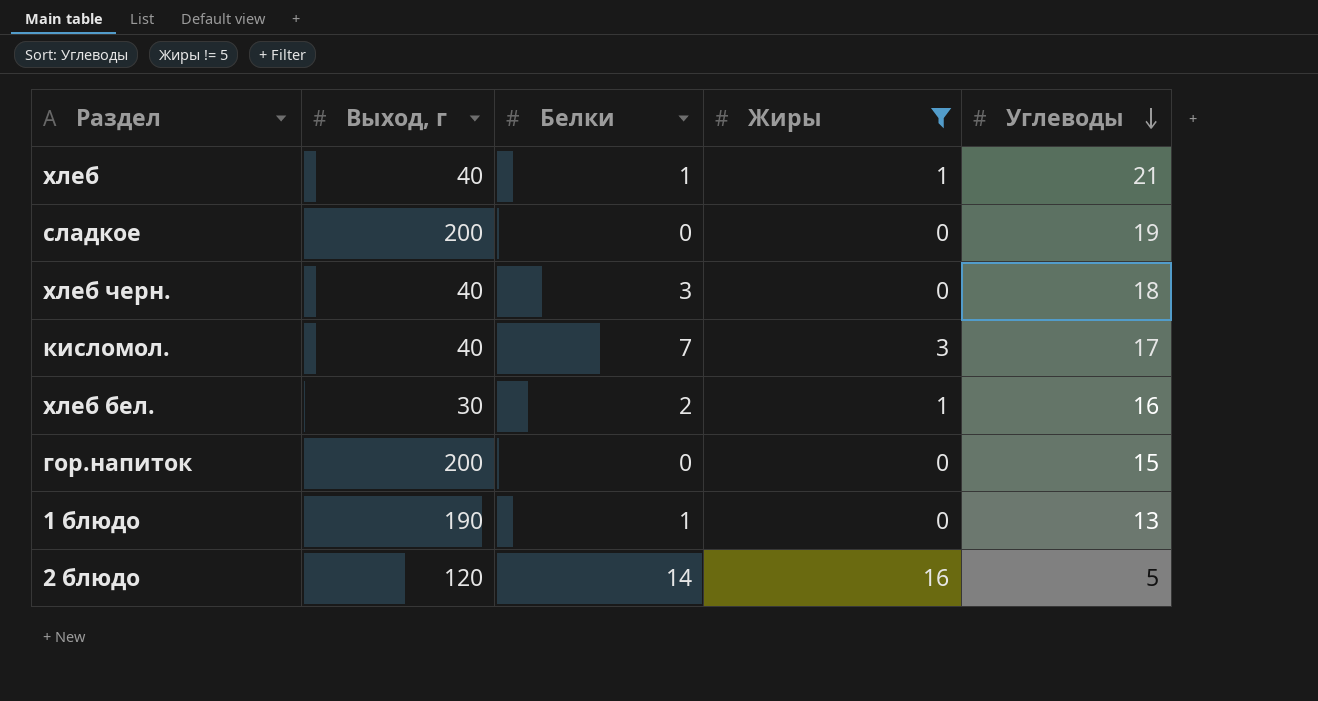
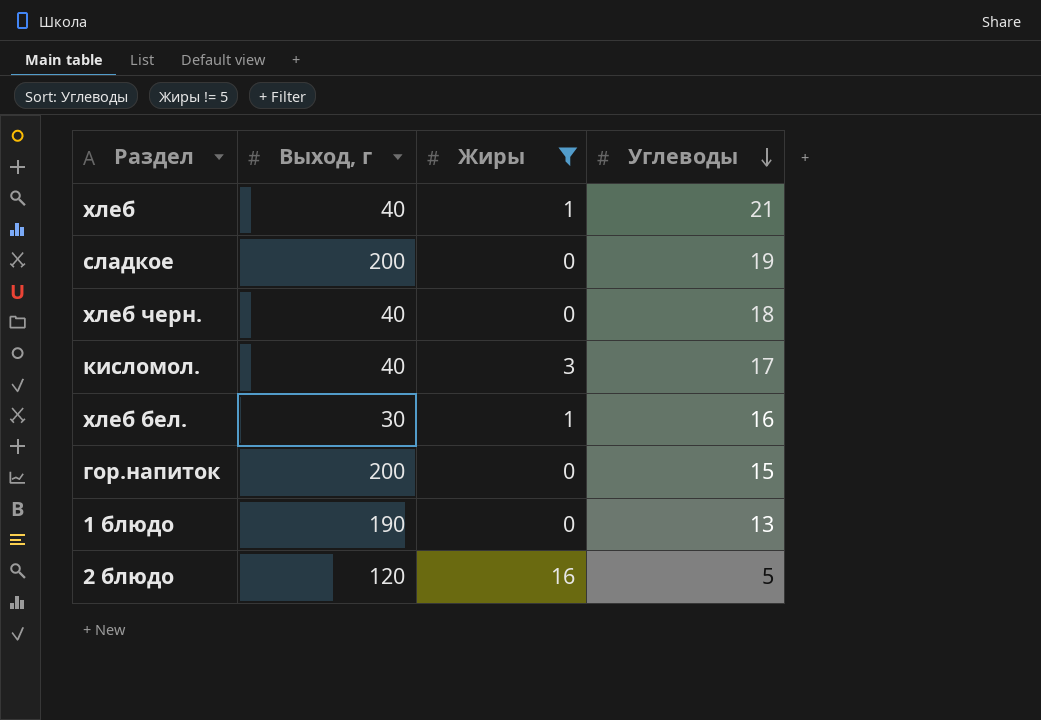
column Белки | position: 3 -> none

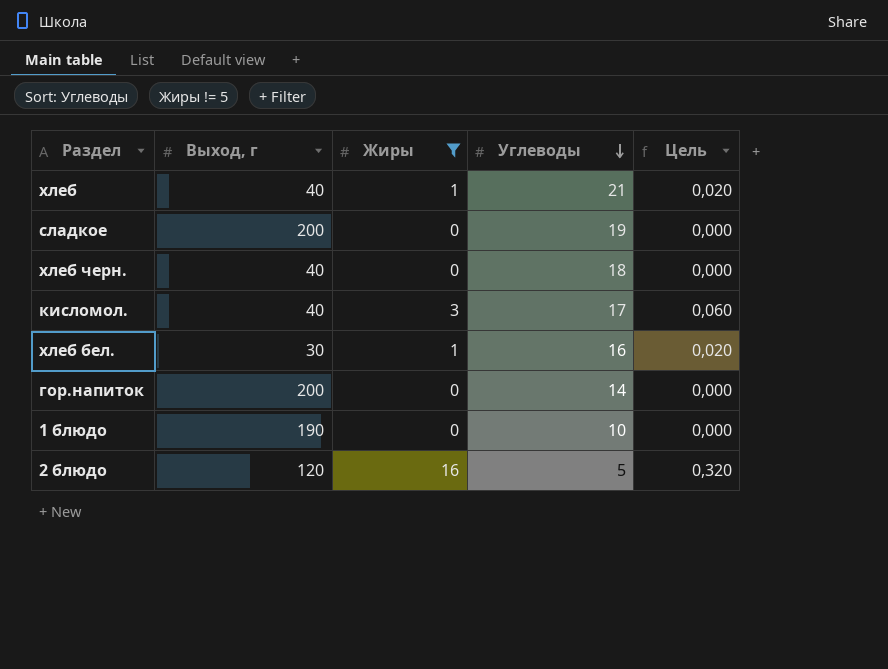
column Цель | formula: none -> [Жиры] * 0,02
гор.напиток | Углеводы: 15 -> 14
1 блюдо | Углеводы: 13 -> 10

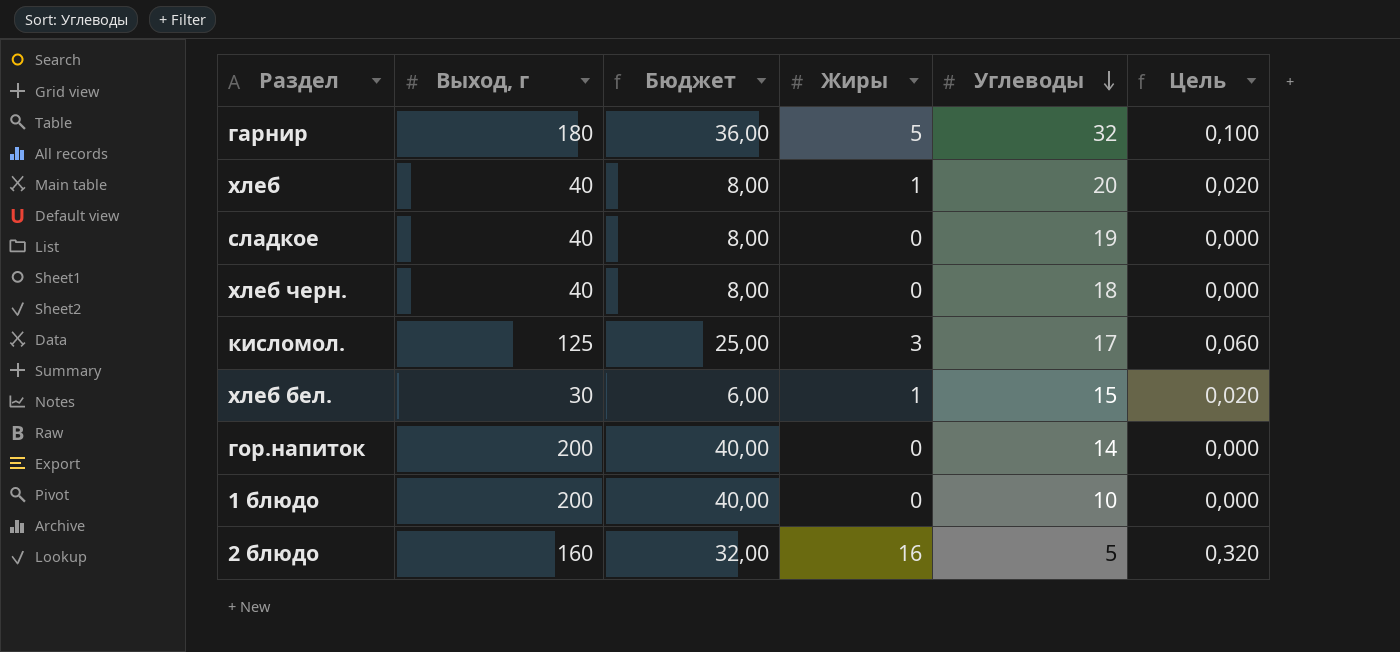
filter: Жиры != 5 -> none
column Бюджет | formula: none -> [Выход, г] * 0,2
хлеб | Углеводы: 21 -> 20
сладкое | Выход, г: 200 -> 40
кисломол. | Выход, г: 40 -> 125
хлеб бел. | Углеводы: 16 -> 15
1 блюдо | Выход, г: 190 -> 200
2 блюдо | Выход, г: 120 -> 160

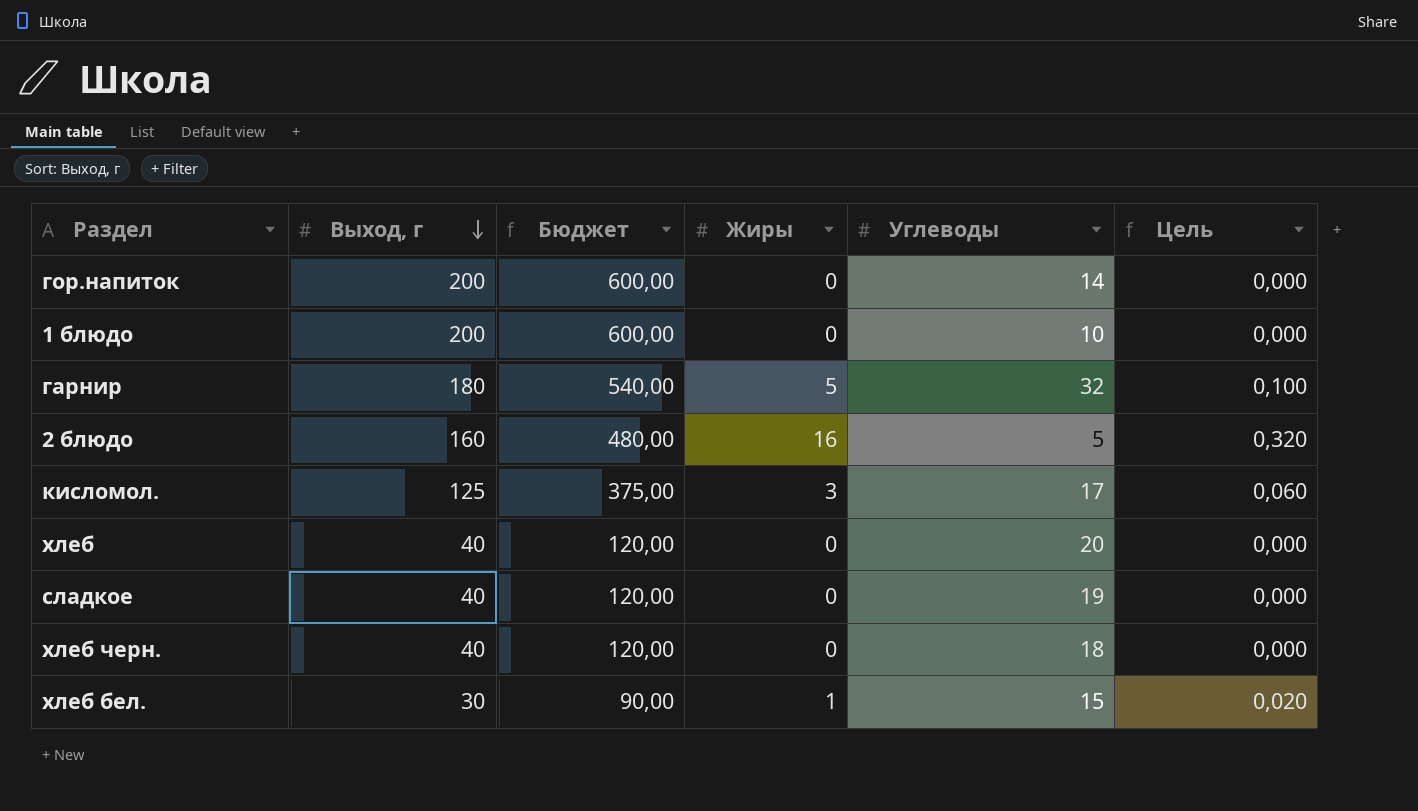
row order: Углеводы descending -> Выход, г descending
column Бюджет | formula: [Выход, г] * 0,2 -> [Выход, г] * 3
хлеб | Жиры: 1 -> 0
хлеб | Цель: 0,020 -> 0,000

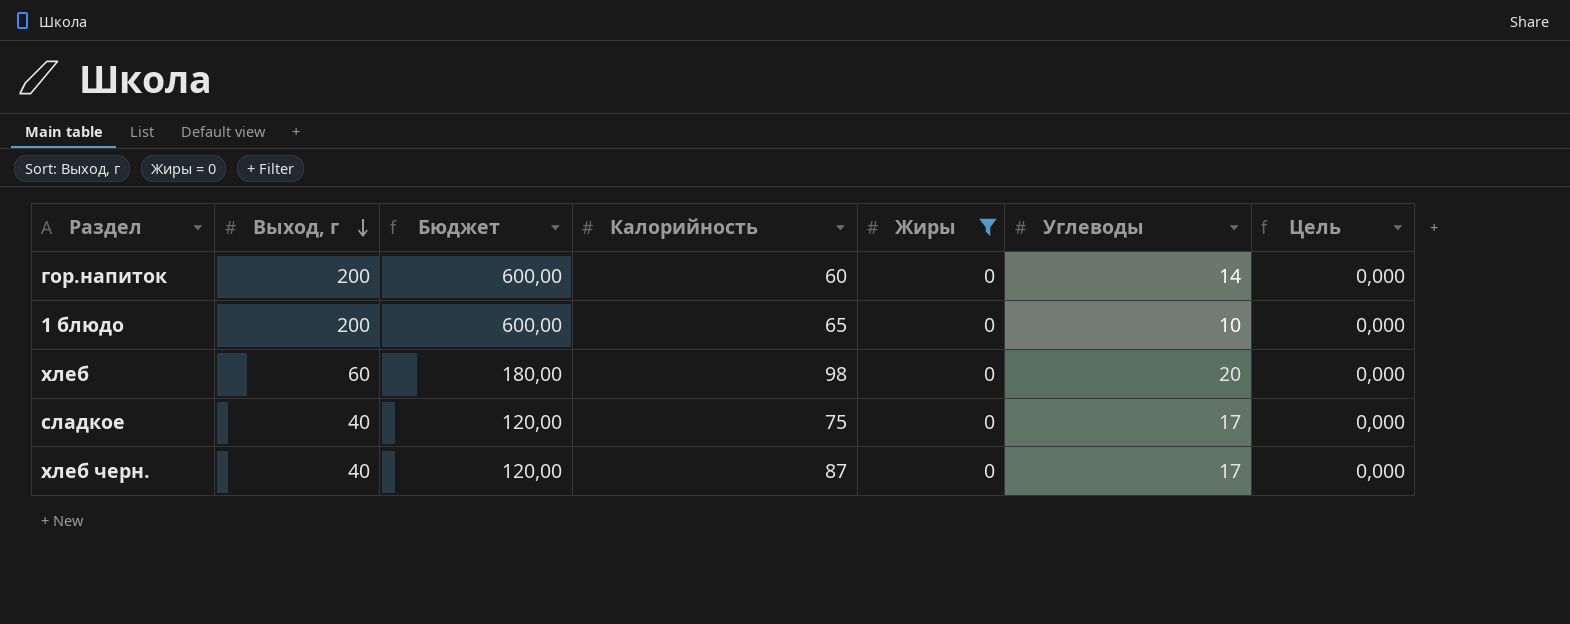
filter: none -> Жиры = 0
column Калорийность | position: none -> 4
хлеб | Выход, г: 40 -> 60
хлеб | Бюджет: 120,00 -> 180,00
сладкое | Углеводы: 19 -> 17
хлеб черн. | Углеводы: 18 -> 17

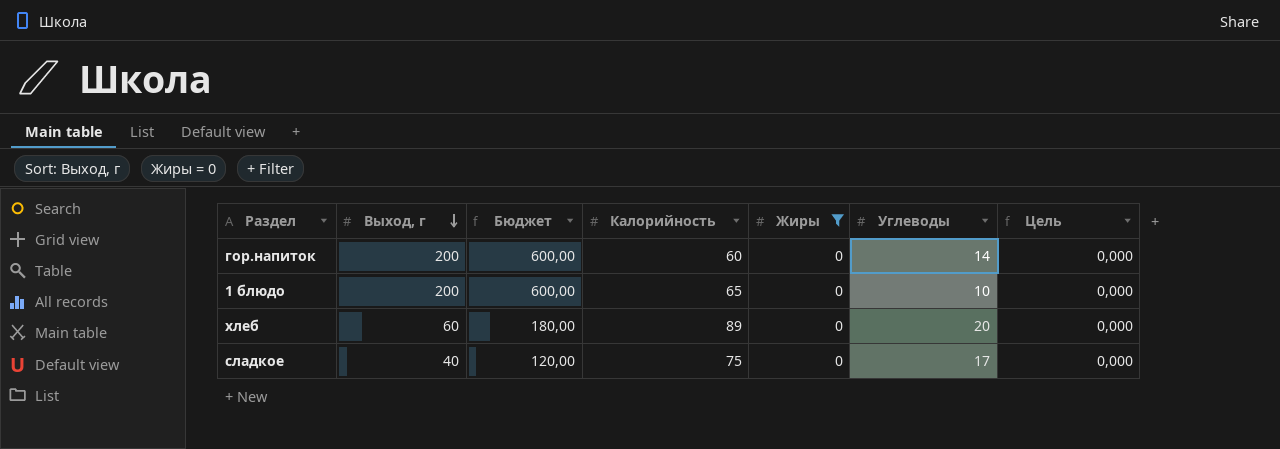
row хлеб черн.: 40 | 120,00 | 87 | 0 | 17 | 0,000 -> none
хлеб | Калорийность: 98 -> 89

